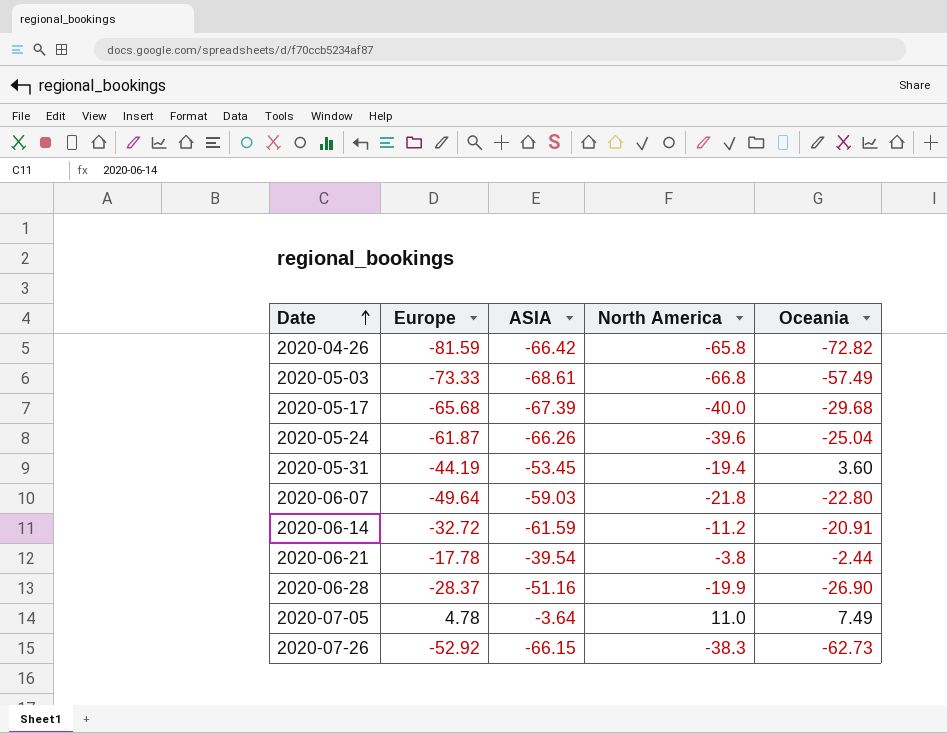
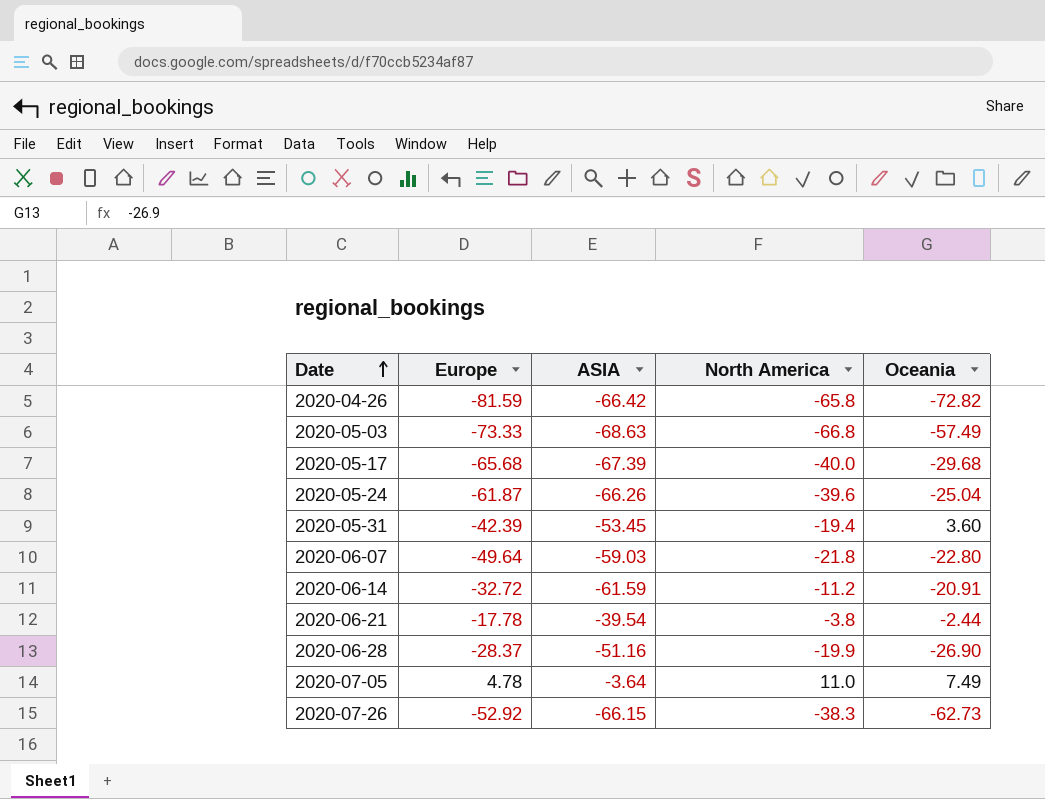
2020-05-03 | ASIA: -68.61 -> -68.63
2020-05-31 | Europe: -44.19 -> -42.39

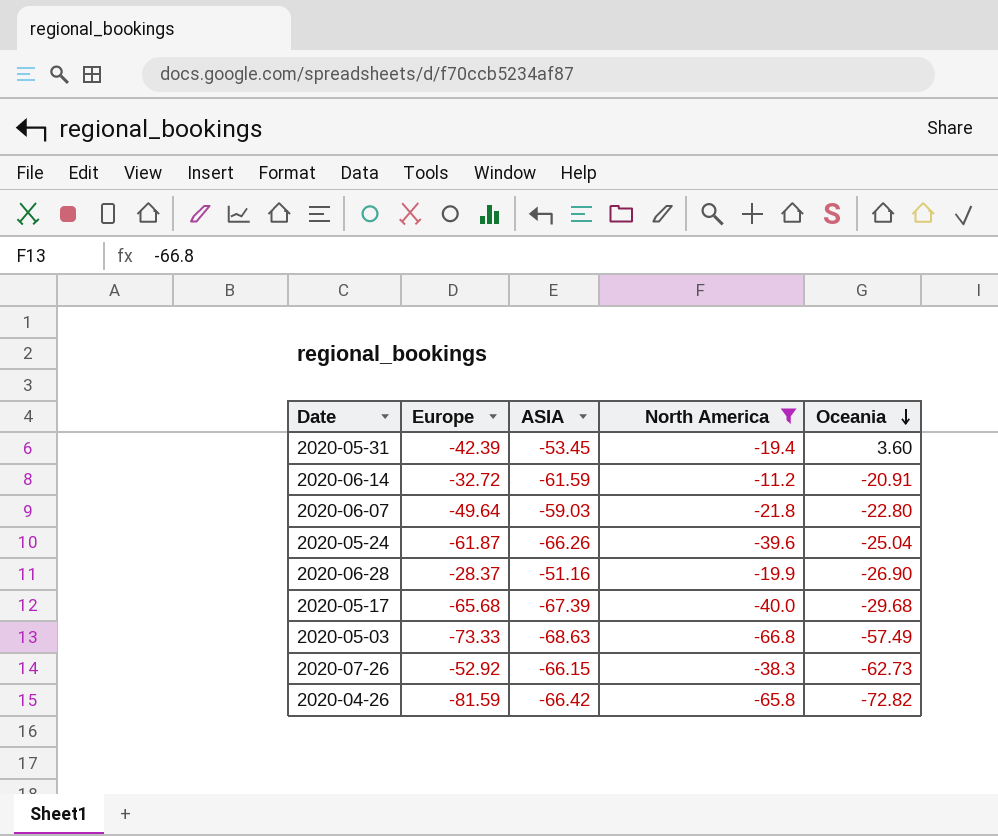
filter: none -> North America <= -11.2
row order: Date ascending -> Oceania descending

